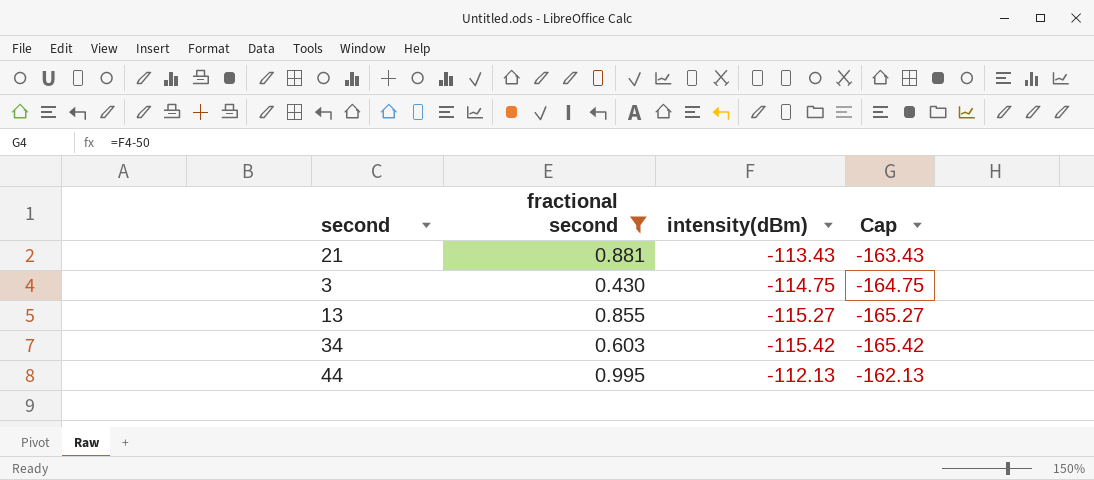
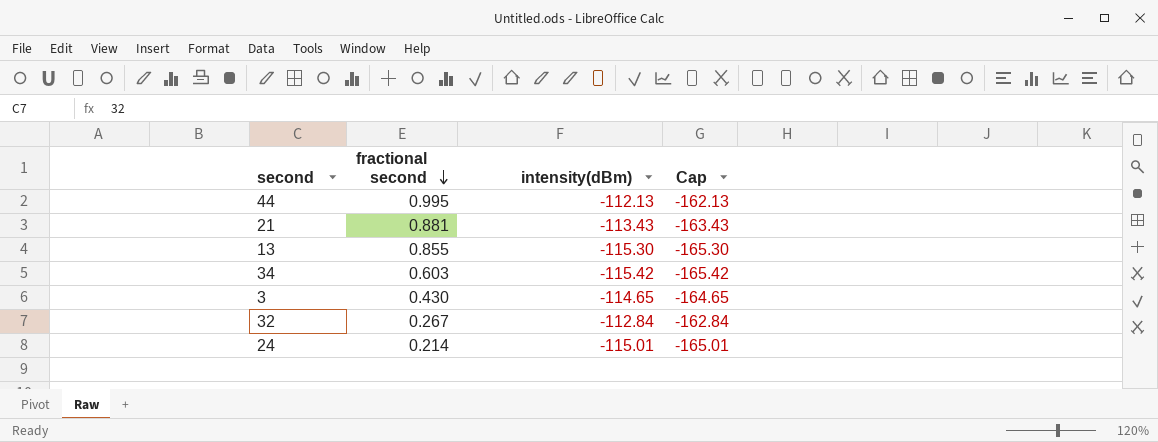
filter: fractional second >= 0.430 -> none
row order: none -> fractional second descending
13 | intensity(dBm): -115.27 -> -115.30
13 | Cap: -165.27 -> -165.30
3 | intensity(dBm): -114.75 -> -114.65
3 | Cap: -164.75 -> -164.65

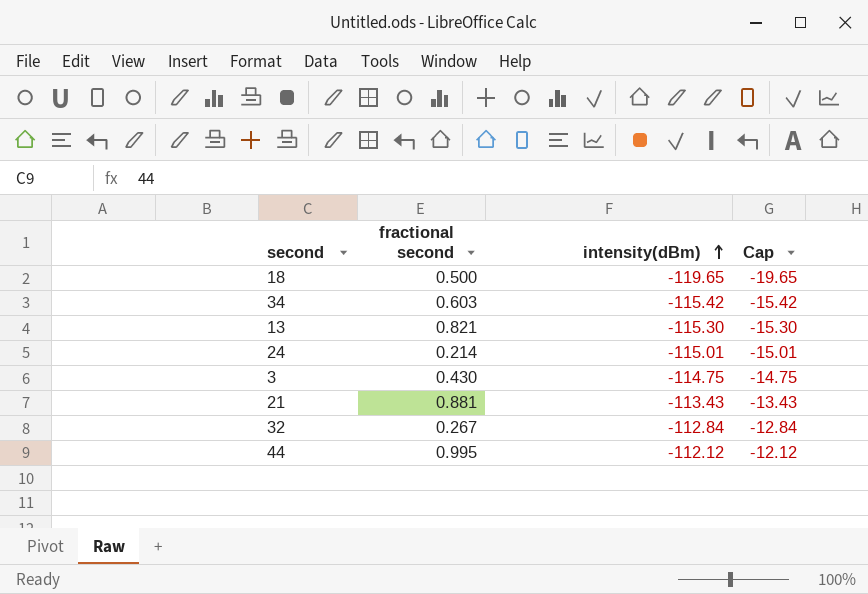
row order: fractional second descending -> intensity(dBm) ascending
column Cap | formula: [intensity(dBm)] - 50 -> [intensity(dBm)] + 100
row 18: none -> 0.500 | -119.65 | -19.65
13 | fractional second: 0.855 -> 0.821
3 | intensity(dBm): -114.65 -> -114.75
44 | intensity(dBm): -112.13 -> -112.12

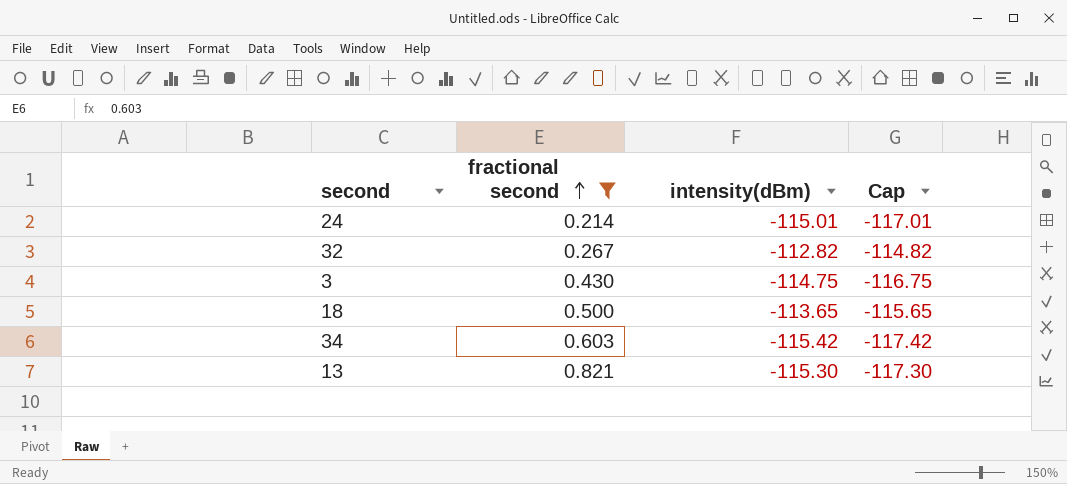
filter: none -> fractional second <= 0.821
row order: intensity(dBm) ascending -> fractional second ascending
column Cap | formula: [intensity(dBm)] + 100 -> [intensity(dBm)] - 2
32 | intensity(dBm): -112.84 -> -112.82
18 | intensity(dBm): -119.65 -> -113.65

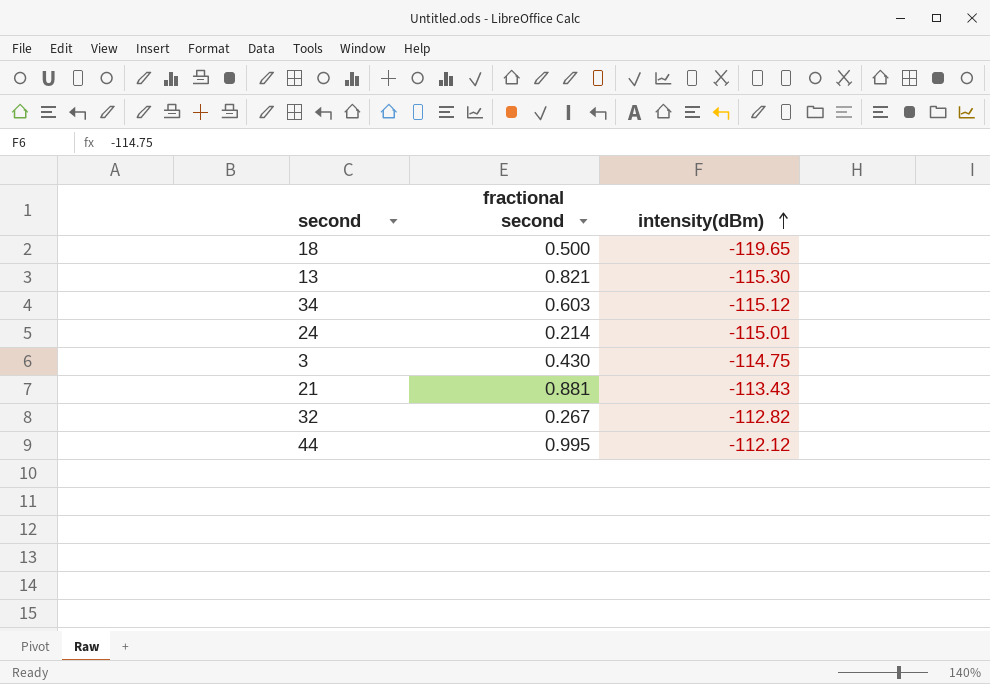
filter: fractional second <= 0.821 -> none
row order: fractional second ascending -> intensity(dBm) ascending
column Cap | formula: [intensity(dBm)] - 2 -> none
18 | intensity(dBm): -113.65 -> -119.65
34 | intensity(dBm): -115.42 -> -115.12

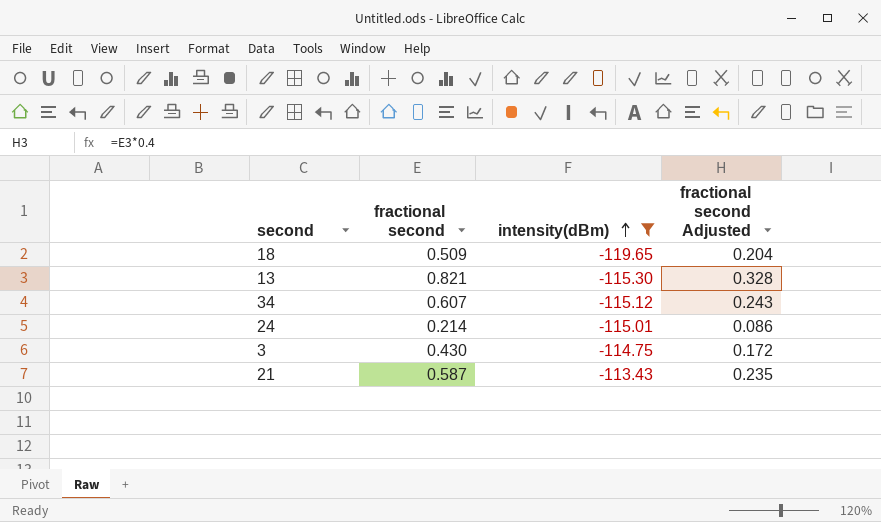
filter: none -> intensity(dBm) <= -113.43
column fractional second Adjusted | formula: none -> [fractional second] * 0.4
18 | fractional second: 0.500 -> 0.509
34 | fractional second: 0.603 -> 0.607
21 | fractional second: 0.881 -> 0.587

